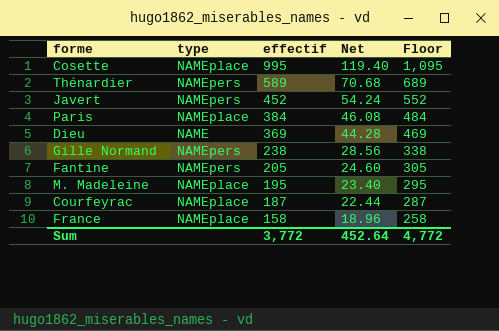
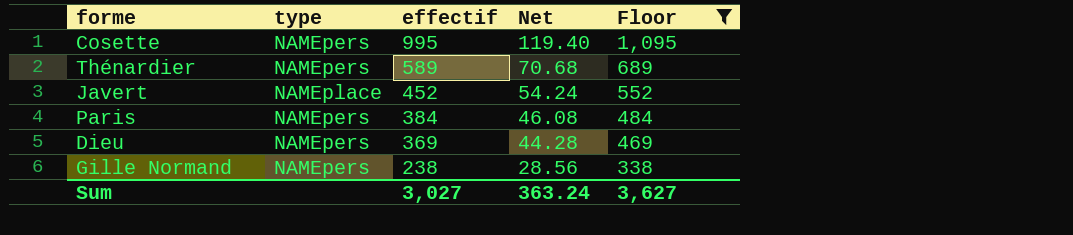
filter: none -> Floor >= 338
Cosette | type: NAMEplace -> NAMEpers
Javert | type: NAMEpers -> NAMEplace
Paris | type: NAMEplace -> NAMEpers
Dieu | type: NAME -> NAMEpers
Sum | effectif: 3,772 -> 3,027
Sum | Net: 452.64 -> 363.24
Sum | Floor: 4,772 -> 3,627

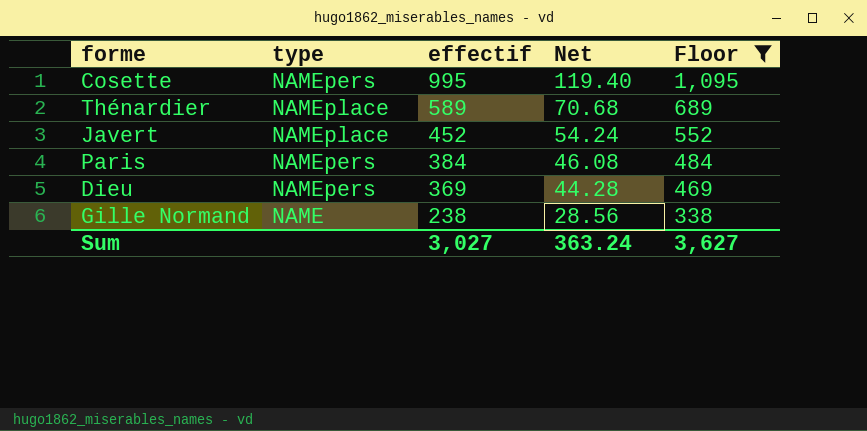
Thénardier | type: NAMEpers -> NAMEplace
Gille Normand | type: NAMEpers -> NAME

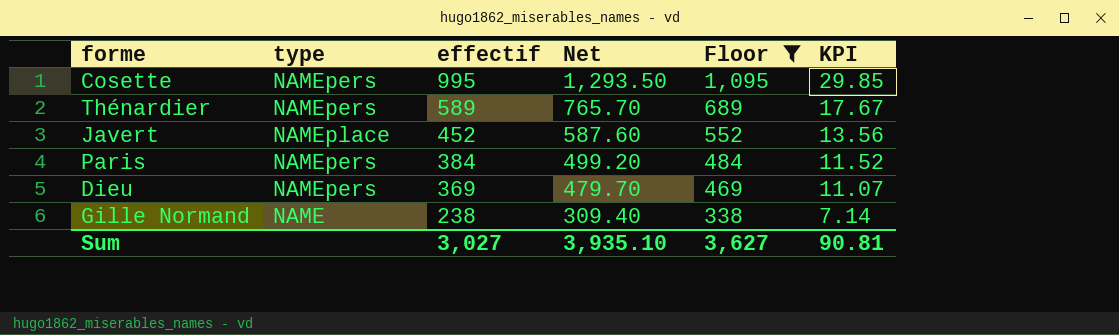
column Net | formula: [effectif] * 0.12 -> [effectif] * 1.3
column KPI | formula: none -> [effectif] * 0.03
Thénardier | type: NAMEplace -> NAMEpers
Sum | Net: 363.24 -> 3,935.10

